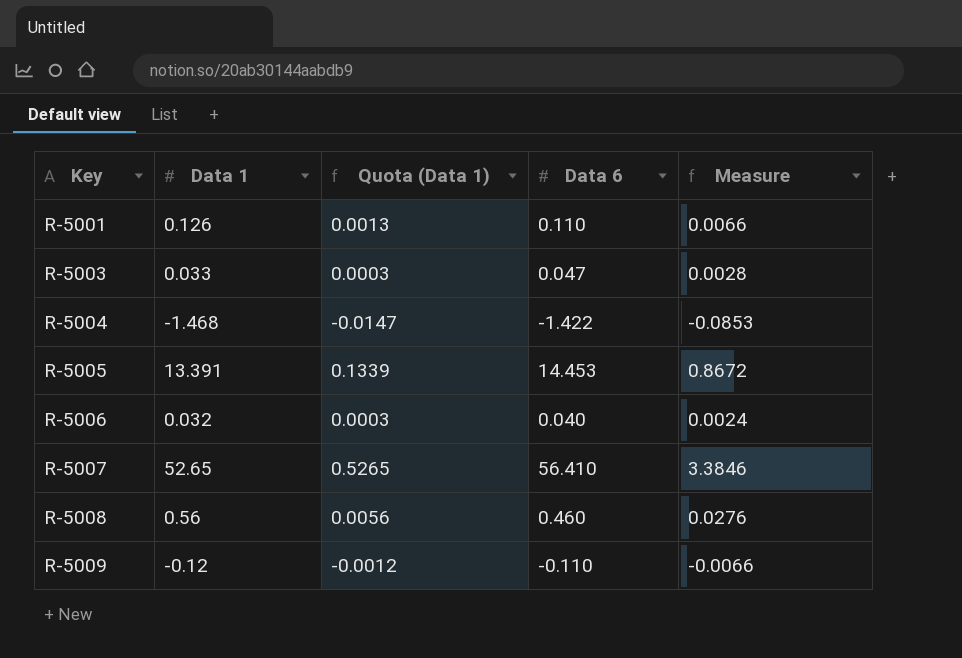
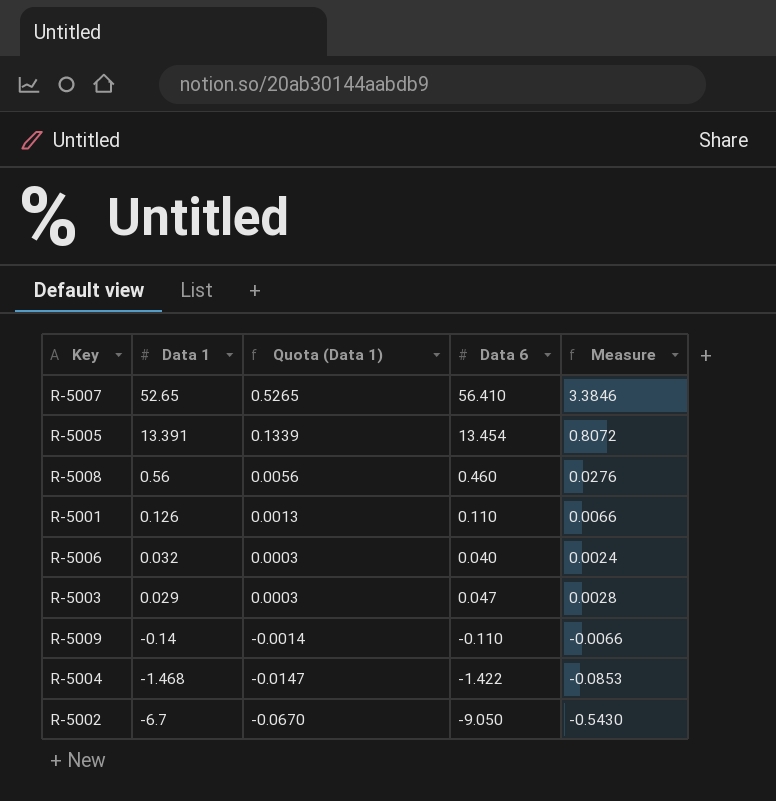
row order: Key ascending -> Data 1 descending
R-5005 | Data 6: 14.453 -> 13.454
R-5005 | Measure: 0.8672 -> 0.8072
R-5003 | Data 1: 0.033 -> 0.029
R-5009 | Data 1: -0.12 -> -0.14
R-5009 | Quota (Data 1): -0.0012 -> -0.0014
row R-5002: none -> -6.7 | -0.0670 | -9.050 | -0.5430

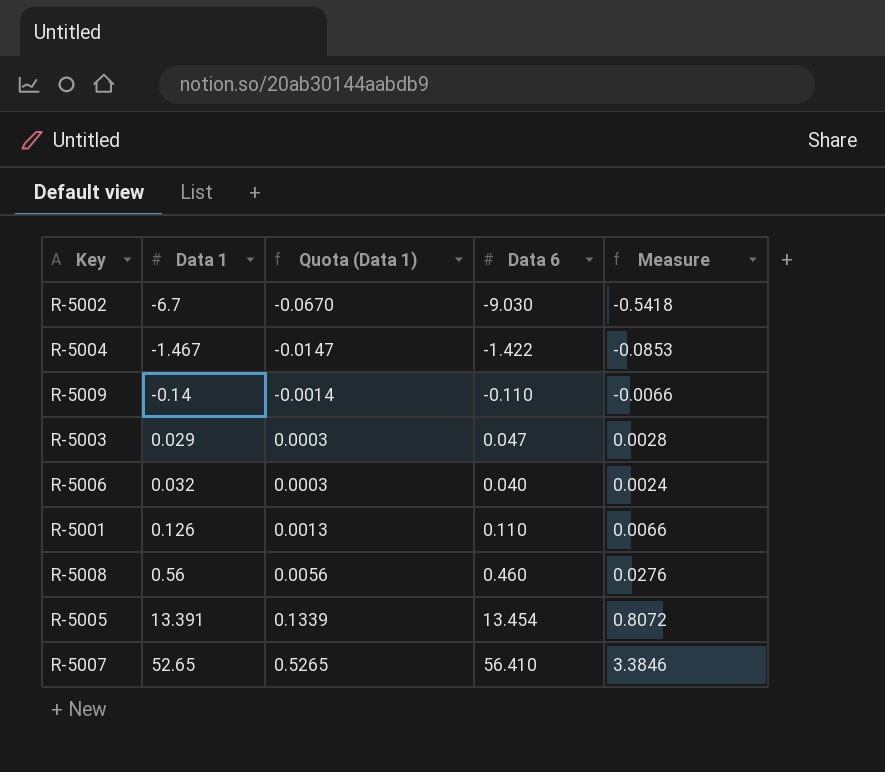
row order: Data 1 descending -> Data 1 ascending
R-5002 | Data 6: -9.050 -> -9.030
R-5002 | Measure: -0.5430 -> -0.5418
R-5004 | Data 1: -1.468 -> -1.467

